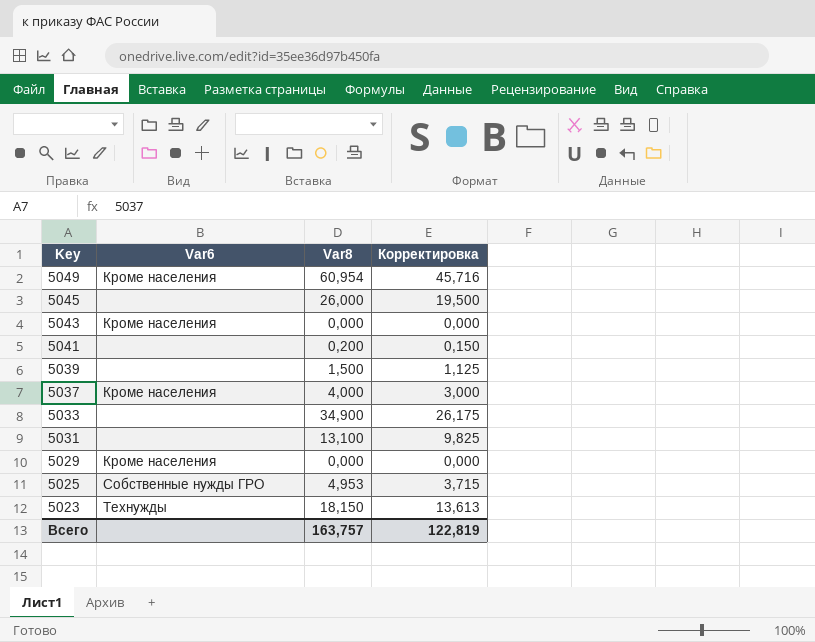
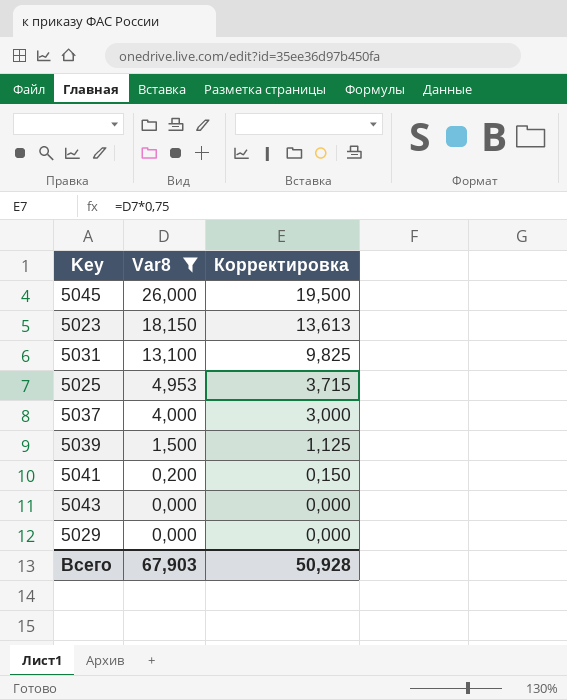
filter: none -> Var8 <= 26,000
row order: Key descending -> Var8 descending
column Var6 | position: 2 -> none
Всего | Var8: 163,757 -> 67,903
Всего | Корректировка: 122,819 -> 50,928

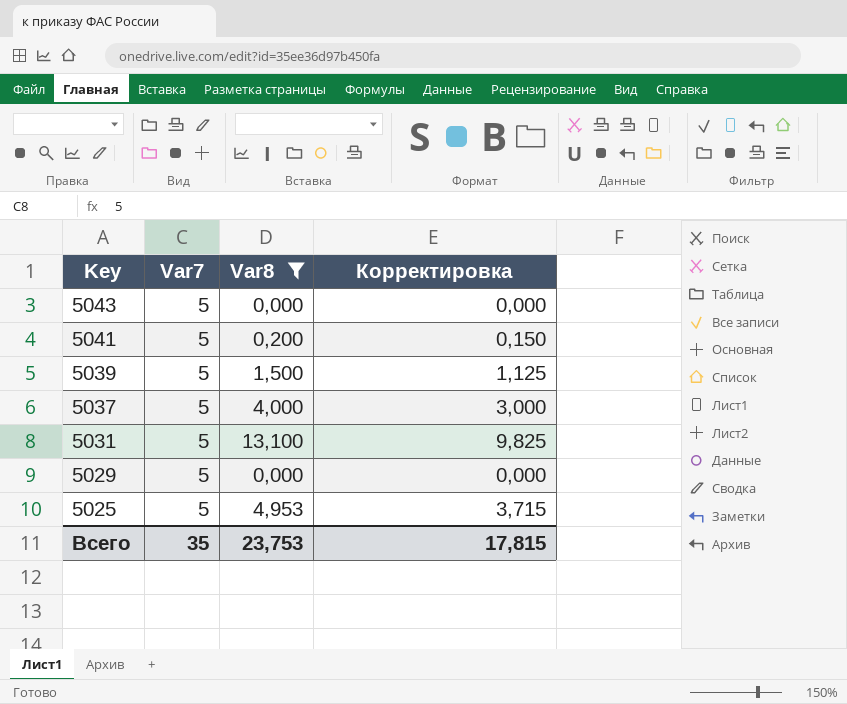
row order: Var8 descending -> Key descending
column Var7 | position: none -> 2
row 5045: 26,000 | 19,500 -> none
row 5023: 18,150 | 13,613 -> none
Всего | Var8: 67,903 -> 23,753
Всего | Корректировка: 50,928 -> 17,815

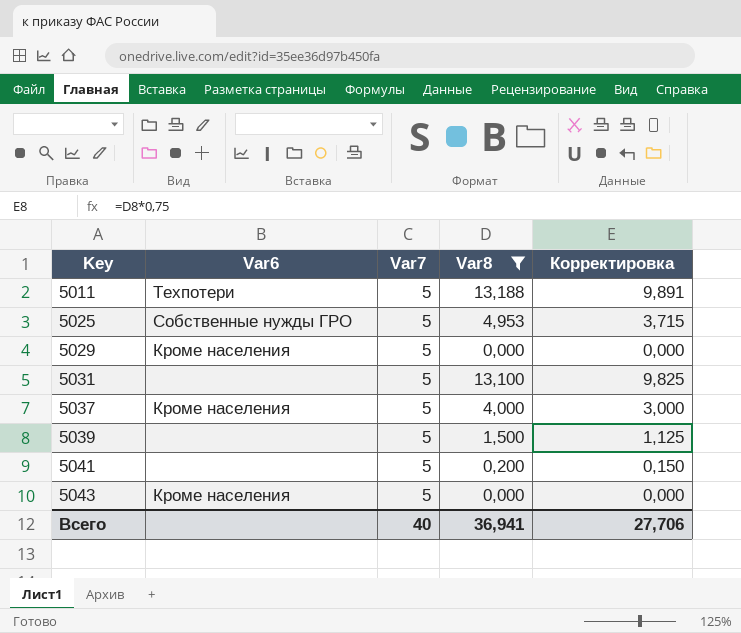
row order: Key descending -> Key ascending
column Var6 | position: none -> 2
row 5011: none -> Техпотери | 5 | 13,188 | 9,891
Всего | Var7: 35 -> 40
Всего | Var8: 23,753 -> 36,941
Всего | Корректировка: 17,815 -> 27,706

